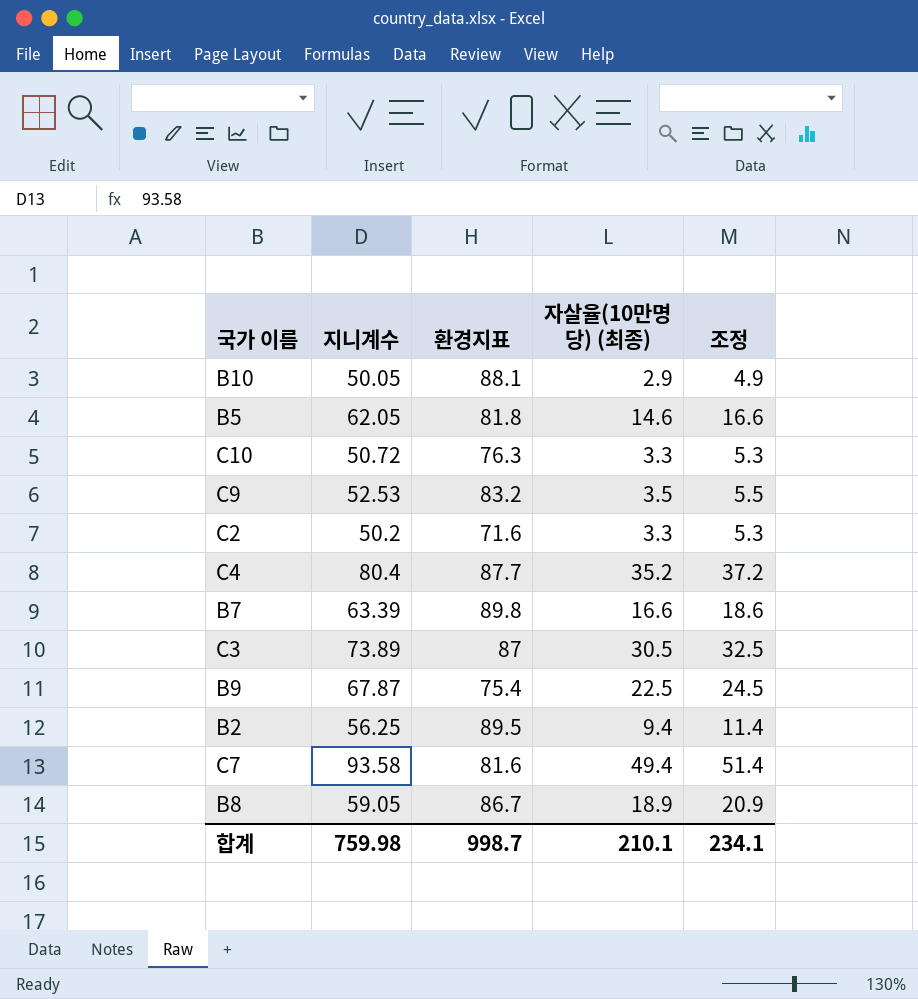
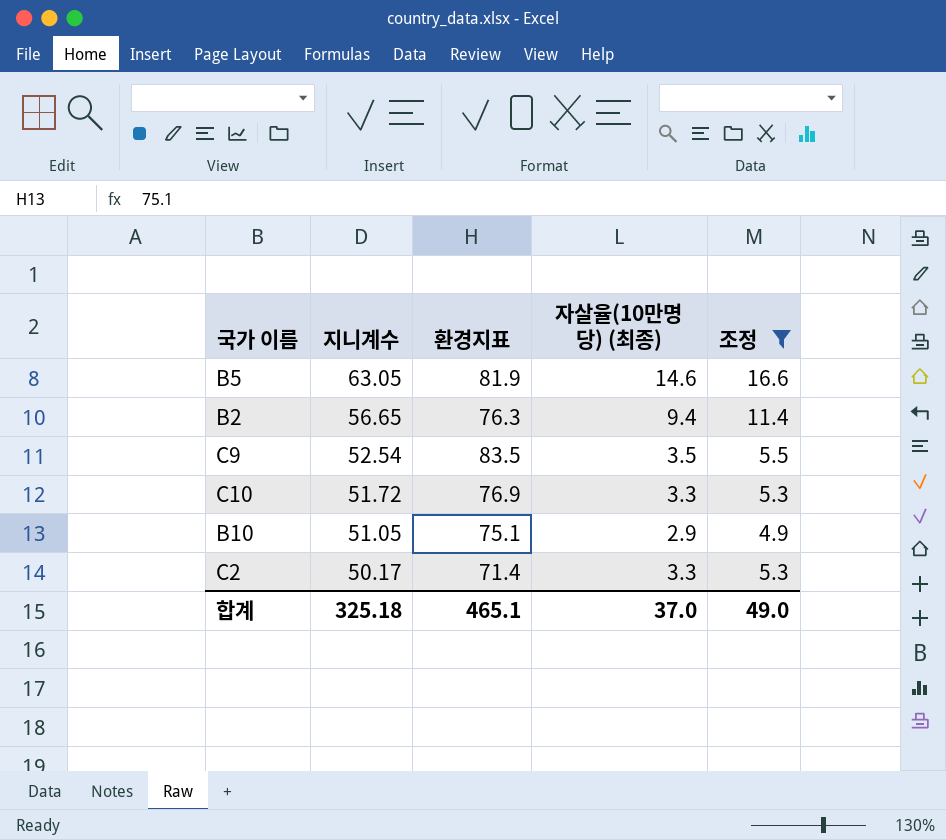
filter: none -> 조정 <= 16.6
row order: none -> 지니계수 descending
B5 | 지니계수: 62.05 -> 63.05
B5 | 환경지표: 81.8 -> 81.9
B2 | 지니계수: 56.25 -> 56.65
B2 | 환경지표: 89.5 -> 76.3
C9 | 지니계수: 52.53 -> 52.54
C9 | 환경지표: 83.2 -> 83.5
C10 | 지니계수: 50.72 -> 51.72
C10 | 환경지표: 76.3 -> 76.9
B10 | 지니계수: 50.05 -> 51.05
B10 | 환경지표: 88.1 -> 75.1
C2 | 지니계수: 50.2 -> 50.17
C2 | 환경지표: 71.6 -> 71.4
합계 | 지니계수: 759.98 -> 325.18
합계 | 환경지표: 998.7 -> 465.1
합계 | 자살율(10만명 당) (최종): 210.1 -> 37.0
합계 | 조정: 234.1 -> 49.0

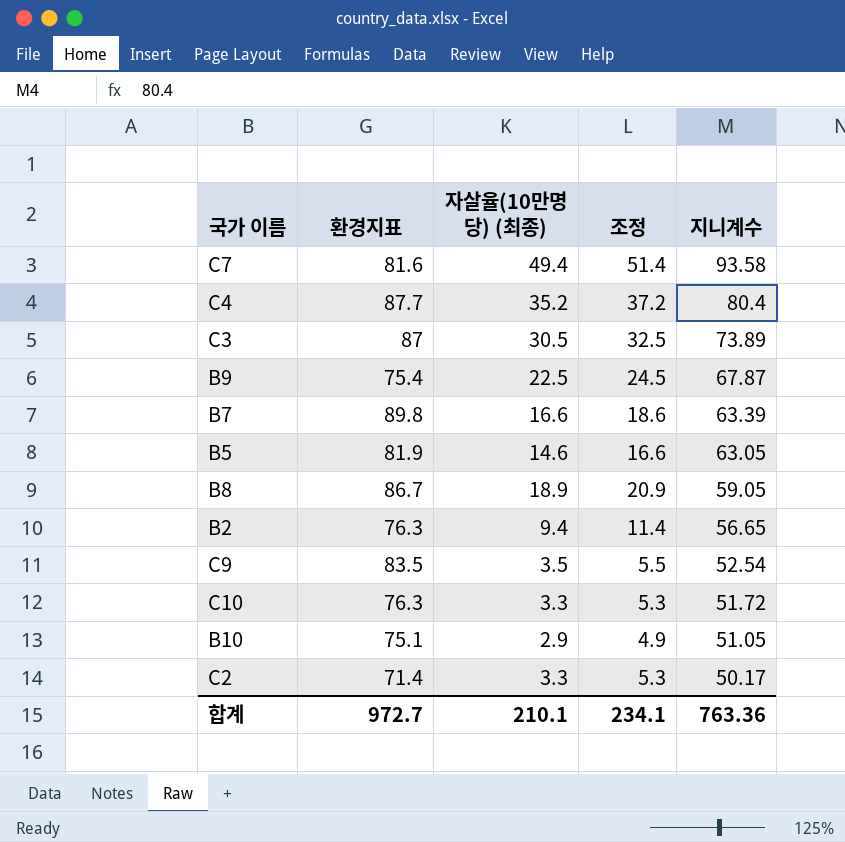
filter: 조정 <= 16.6 -> none
column 지니계수 | position: 2 -> 5
C10 | 환경지표: 76.9 -> 76.3
합계 | 환경지표: 465.1 -> 972.7
합계 | 자살율(10만명 당) (최종): 37.0 -> 210.1
합계 | 조정: 49.0 -> 234.1
합계 | 지니계수: 325.18 -> 763.36

